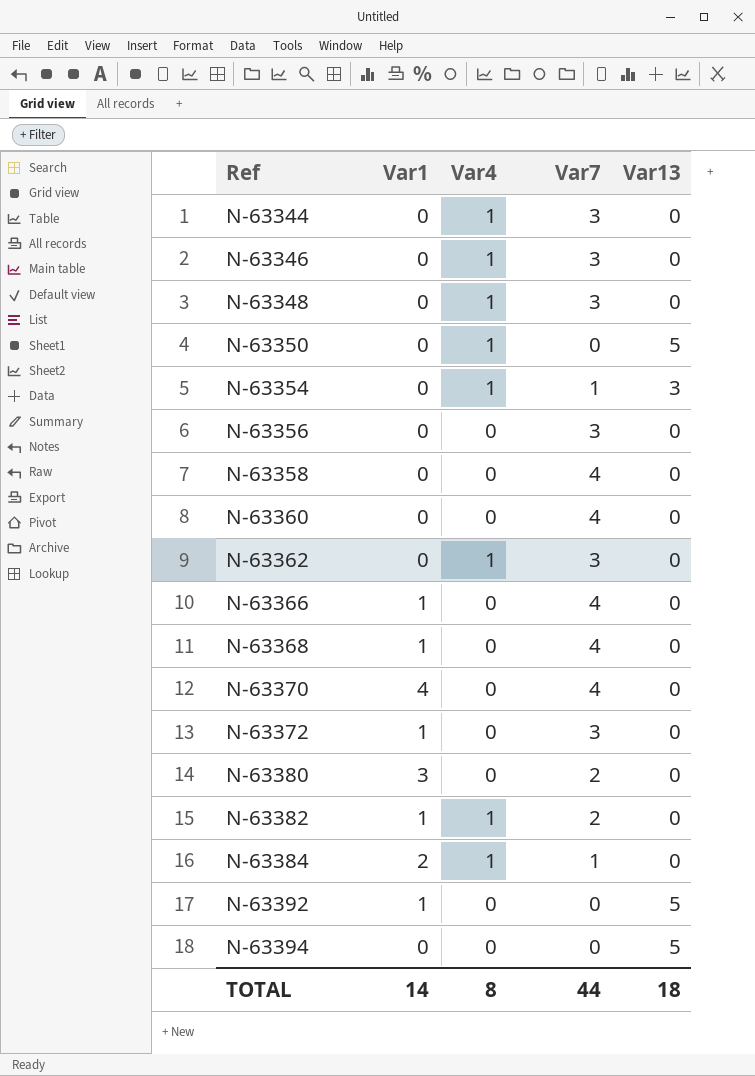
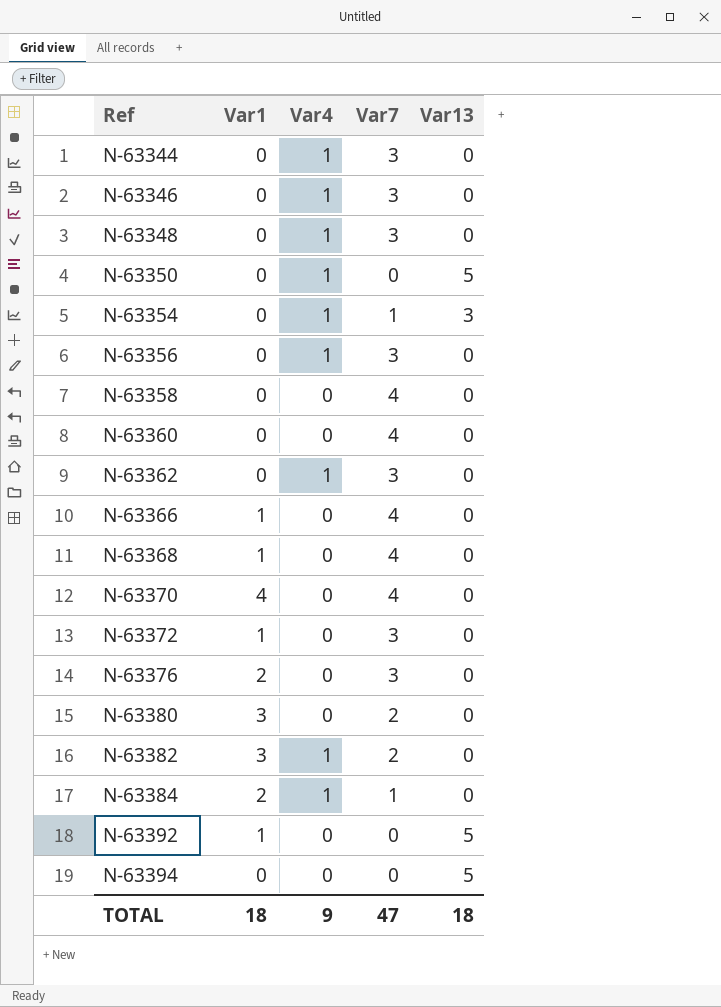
N-63356 | Var4: 0 -> 1
row N-63376: none -> 2 | 0 | 3 | 0
N-63382 | Var1: 1 -> 3
TOTAL | Var1: 14 -> 18
TOTAL | Var4: 8 -> 9
TOTAL | Var7: 44 -> 47

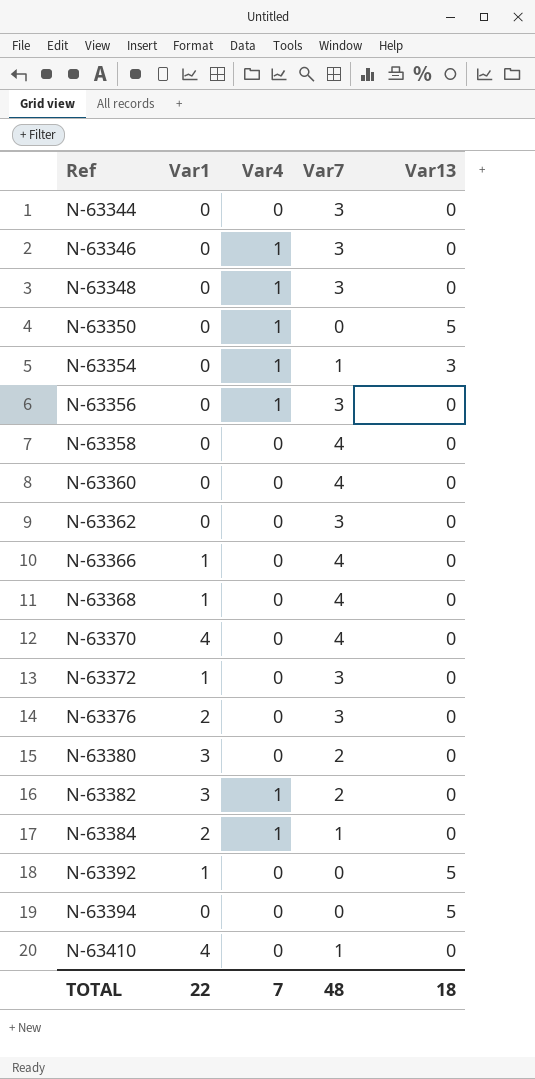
N-63344 | Var4: 1 -> 0
N-63362 | Var4: 1 -> 0
row N-63410: none -> 4 | 0 | 1 | 0
TOTAL | Var1: 18 -> 22
TOTAL | Var4: 9 -> 7
TOTAL | Var7: 47 -> 48

